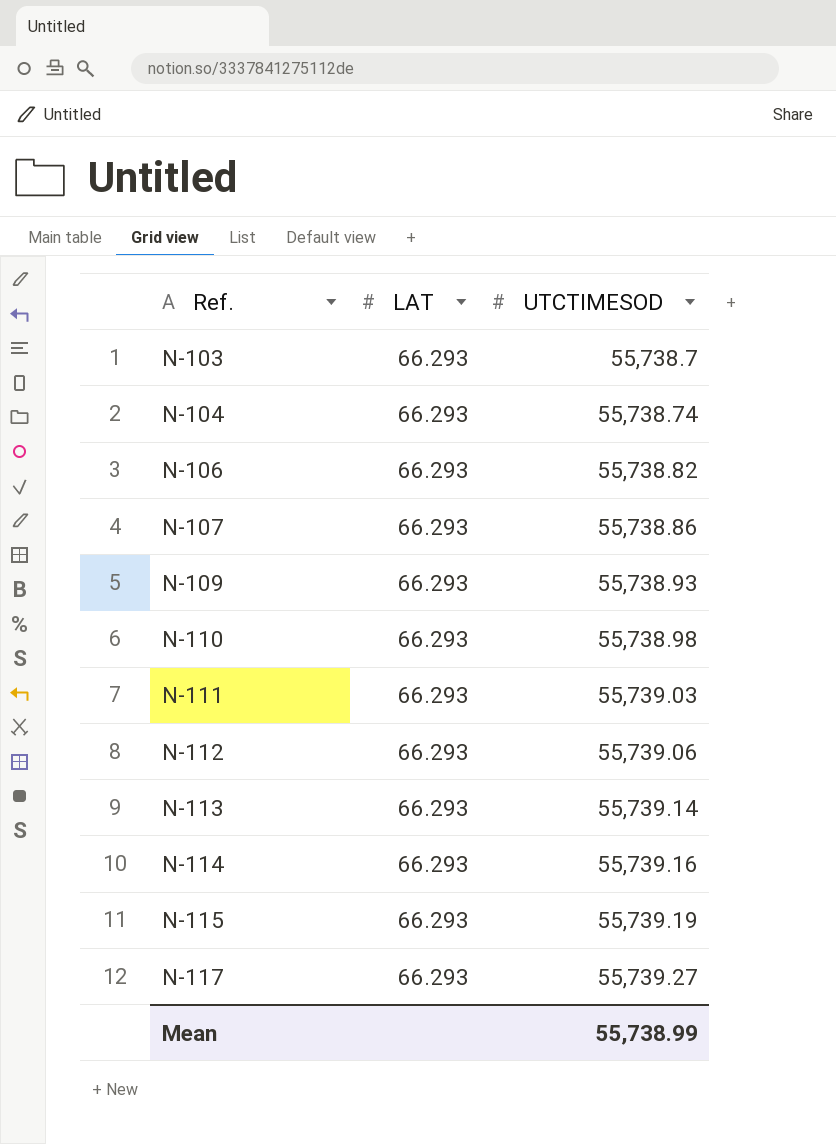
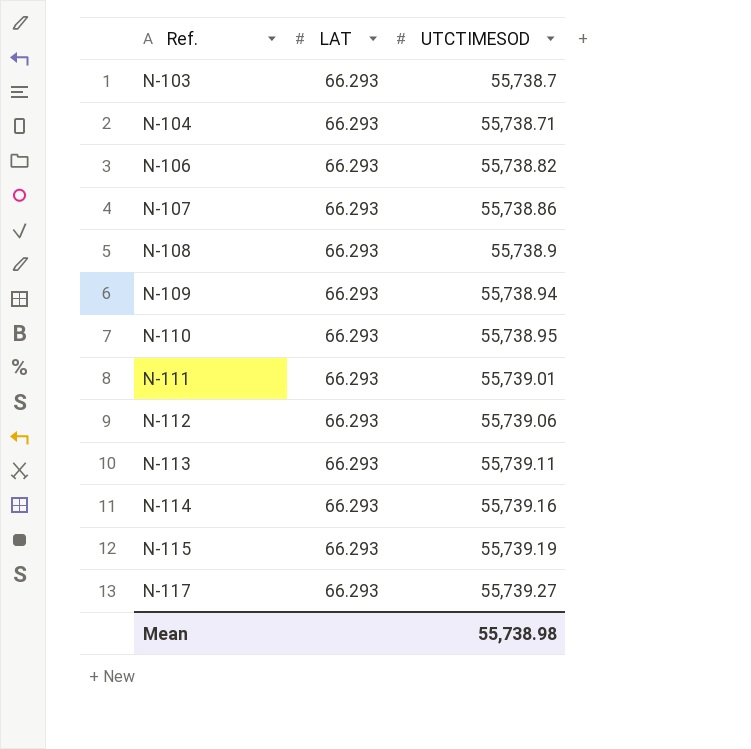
N-104 | UTCTIMESOD: 55,738.74 -> 55,738.71
row N-108: none -> 66.293 | 55,738.9
N-109 | UTCTIMESOD: 55,738.93 -> 55,738.94
N-110 | UTCTIMESOD: 55,738.98 -> 55,738.95
N-111 | UTCTIMESOD: 55,739.03 -> 55,739.01
N-113 | UTCTIMESOD: 55,739.14 -> 55,739.11
Mean | UTCTIMESOD: 55,738.99 -> 55,738.98

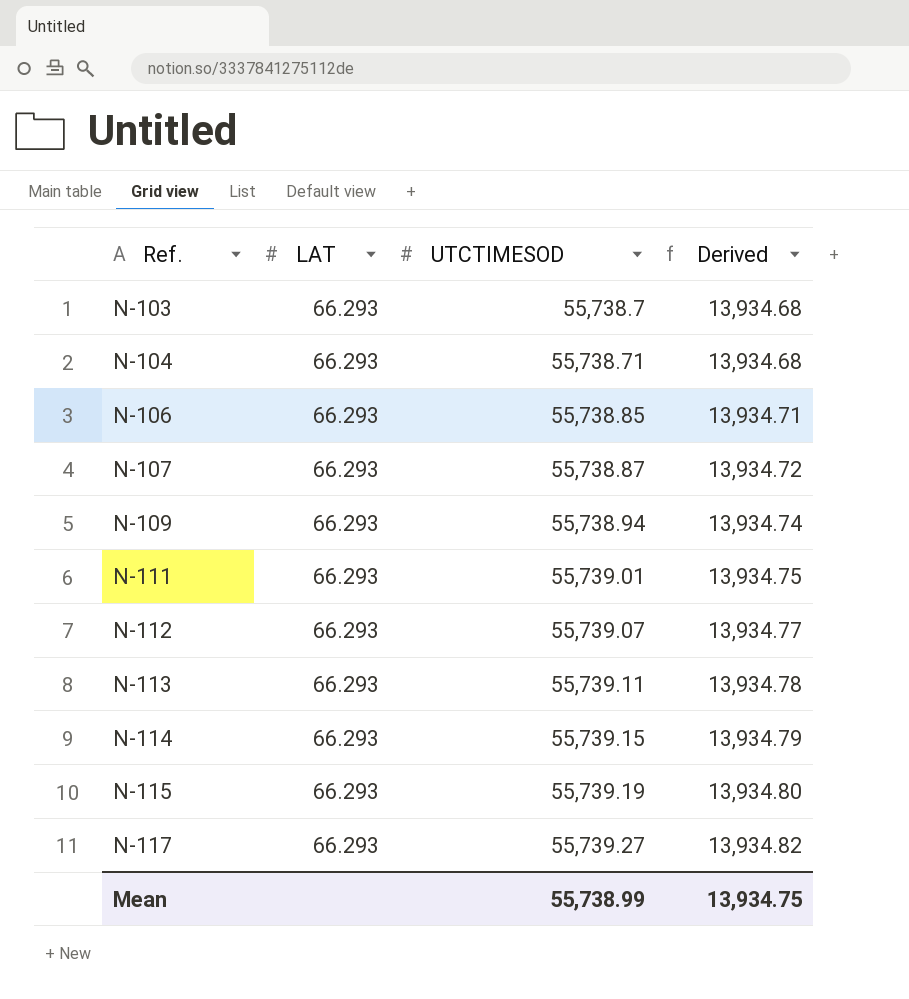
column Derived | formula: none -> [UTCTIMESOD] * 0.25
row N-108: 66.293 | 55,738.9 -> none
row N-110: 66.293 | 55,738.95 -> none
N-106 | UTCTIMESOD: 55,738.82 -> 55,738.85
N-107 | UTCTIMESOD: 55,738.86 -> 55,738.87
N-112 | UTCTIMESOD: 55,739.06 -> 55,739.07
N-114 | UTCTIMESOD: 55,739.16 -> 55,739.15
Mean | UTCTIMESOD: 55,738.98 -> 55,738.99

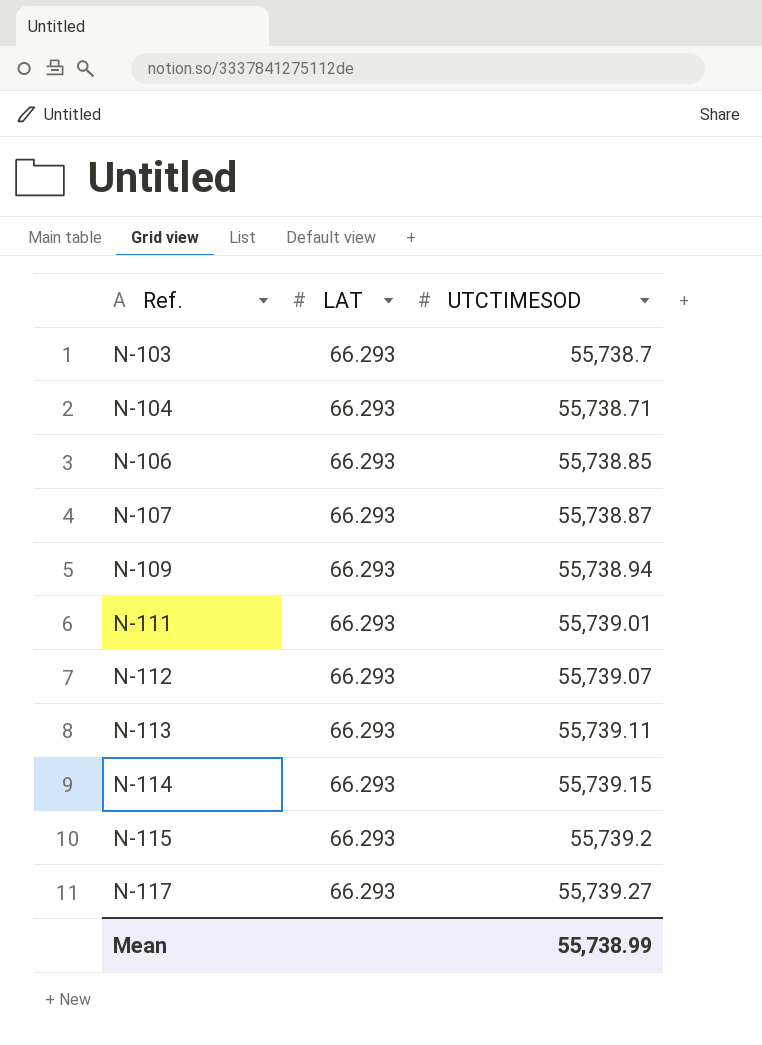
column Derived | formula: [UTCTIMESOD] * 0.25 -> none
N-115 | UTCTIMESOD: 55,739.19 -> 55,739.2

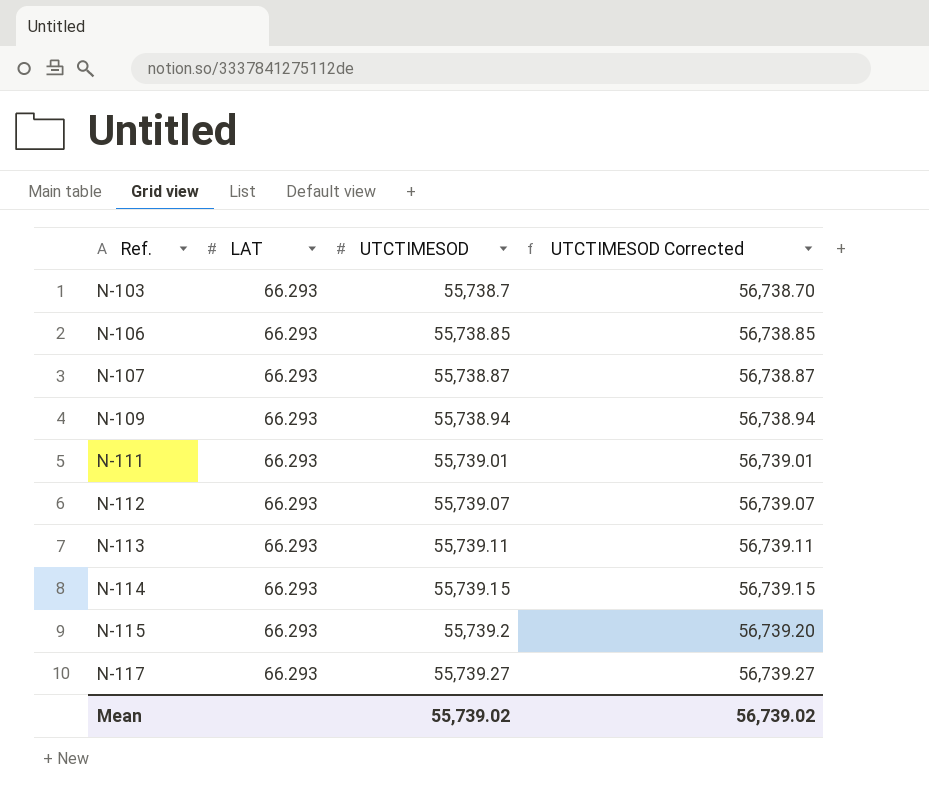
column UTCTIMESOD Corrected | formula: none -> [UTCTIMESOD] + 1000
row N-104: 66.293 | 55,738.71 -> none
Mean | UTCTIMESOD: 55,738.99 -> 55,739.02

